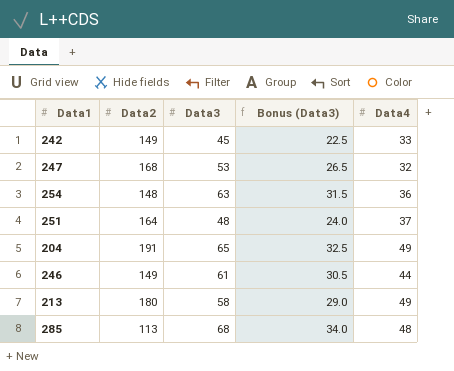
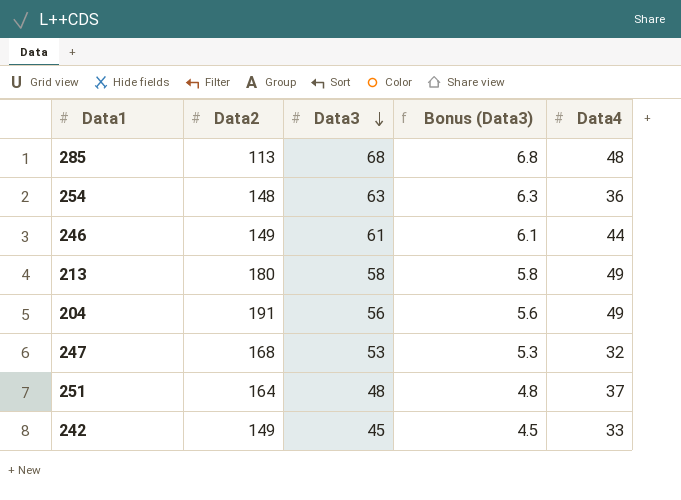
row order: none -> Data3 descending
column Bonus (Data3) | formula: [Data3] * 0.5 -> [Data3] * 0.1
204 | Data3: 65 -> 56

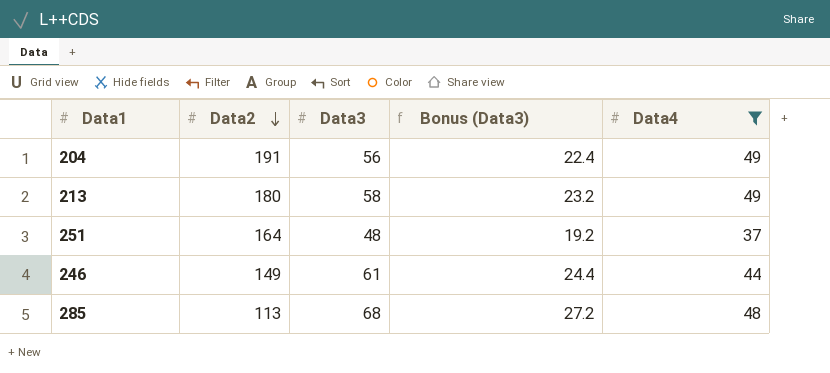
filter: none -> Data4 >= 37
row order: Data3 descending -> Data2 descending
column Bonus (Data3) | formula: [Data3] * 0.1 -> [Data3] * 0.4

